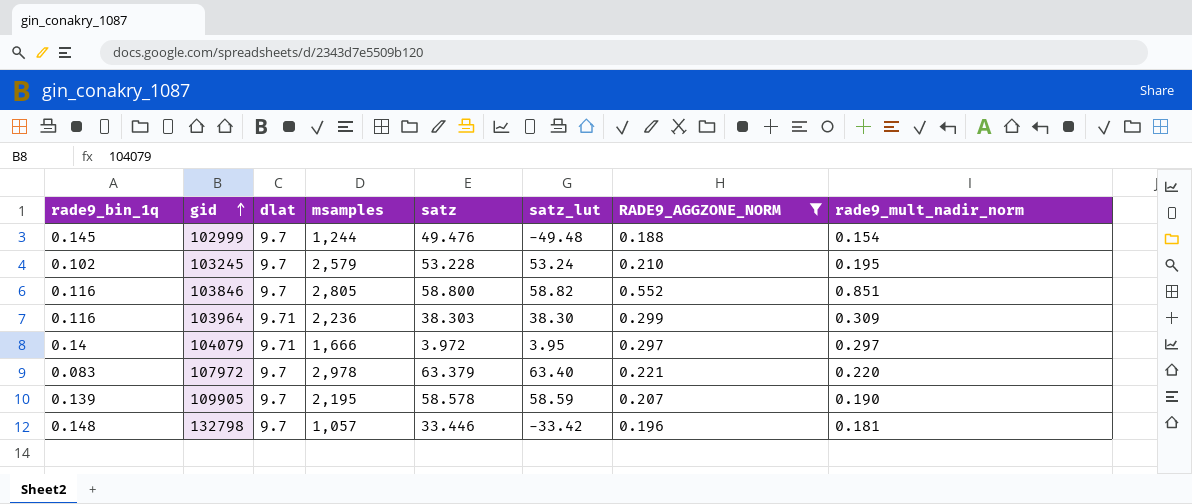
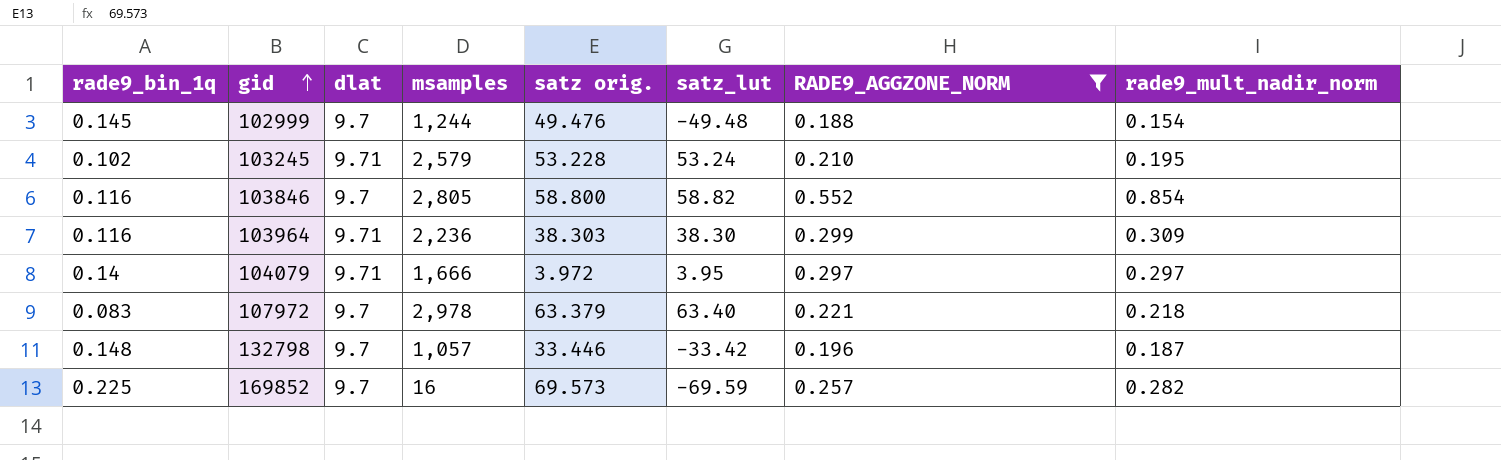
column name: satz -> satz orig.
row 109905: 0.139 | 9.7 | 2,195 | 58.578 | 58.59 | 0.207 | 0.190 -> none
103245 | dlat: 9.7 -> 9.71
103846 | rade9_mult_nadir_norm: 0.851 -> 0.854
107972 | rade9_mult_nadir_norm: 0.220 -> 0.218
132798 | rade9_mult_nadir_norm: 0.181 -> 0.187
row 169852: none -> 0.225 | 9.7 | 16 | 69.573 | -69.59 | 0.257 | 0.282

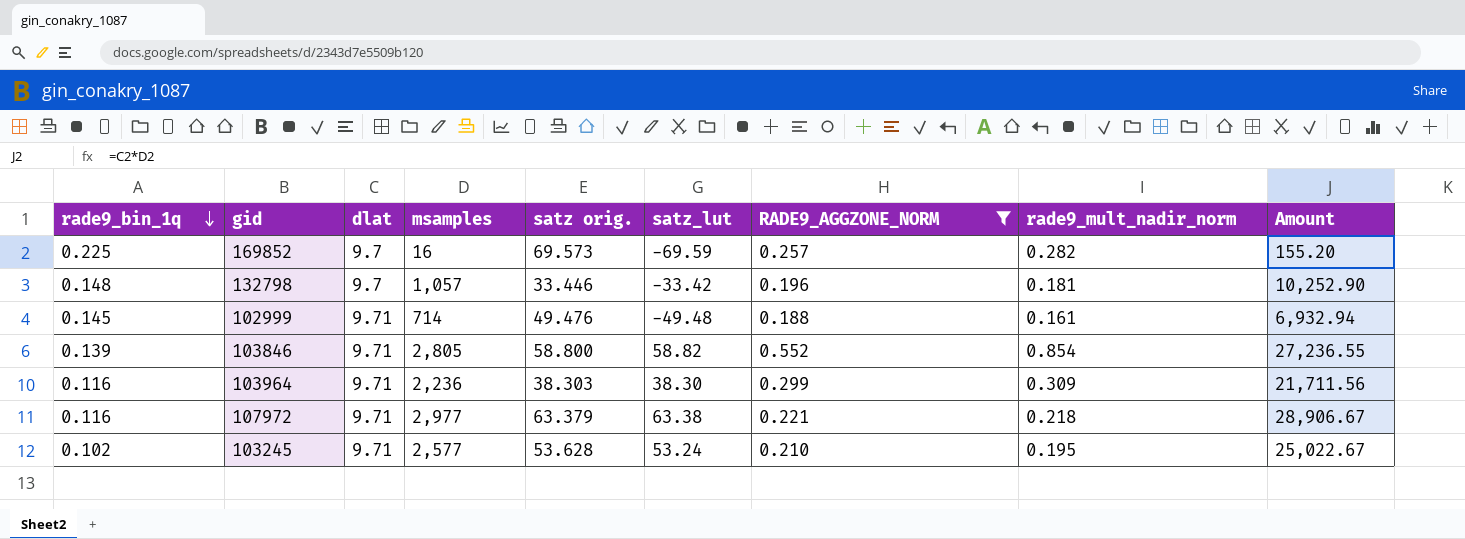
row order: gid ascending -> rade9_bin_1q descending
column Amount | formula: none -> [dlat] * [msamples]
row 104079: 0.14 | 9.71 | 1,666 | 3.972 | 3.95 | 0.297 | 0.297 -> none
132798 | rade9_mult_nadir_norm: 0.187 -> 0.181
102999 | dlat: 9.7 -> 9.71
102999 | msamples: 1,244 -> 714
102999 | rade9_mult_nadir_norm: 0.154 -> 0.161
103846 | rade9_bin_1q: 0.116 -> 0.139
103846 | dlat: 9.7 -> 9.71
107972 | rade9_bin_1q: 0.083 -> 0.116
107972 | dlat: 9.7 -> 9.71
107972 | msamples: 2,978 -> 2,977
107972 | satz_lut: 63.40 -> 63.38
103245 | msamples: 2,579 -> 2,577
103245 | satz orig.: 53.228 -> 53.628

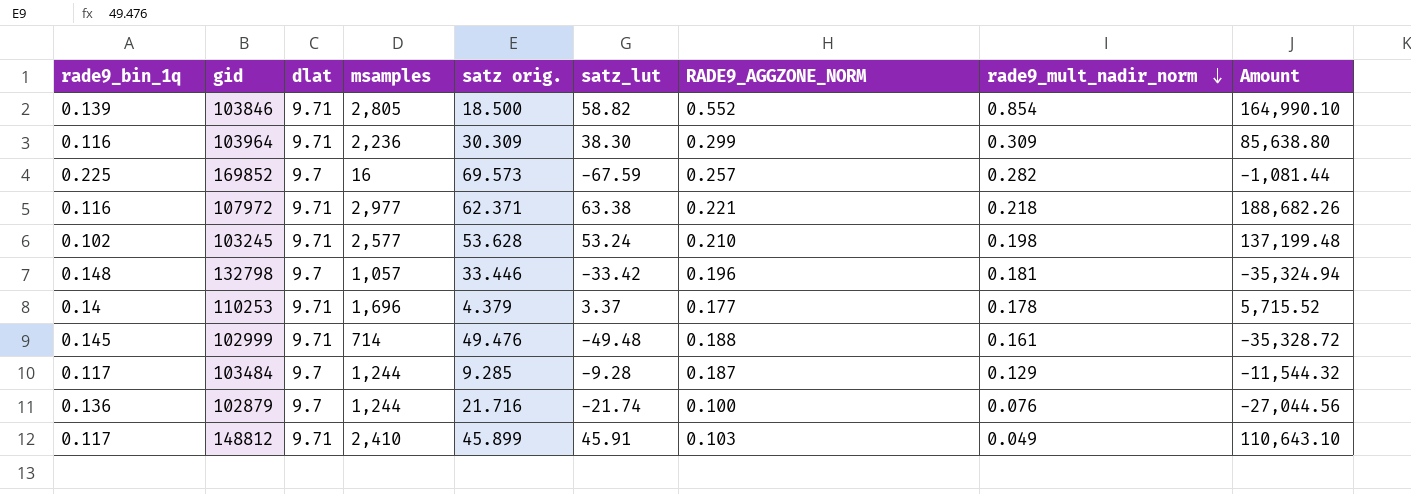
filter: RADE9_AGGZONE_NORM >= 0.188 -> none
row order: rade9_bin_1q descending -> rade9_mult_nadir_norm descending
column Amount | formula: [dlat] * [msamples] -> [msamples] * [satz_lut]
103846 | satz orig.: 58.800 -> 18.500
103964 | satz orig.: 38.303 -> 30.309
169852 | satz_lut: -69.59 -> -67.59
107972 | satz orig.: 63.379 -> 62.371
103245 | rade9_mult_nadir_norm: 0.195 -> 0.198

